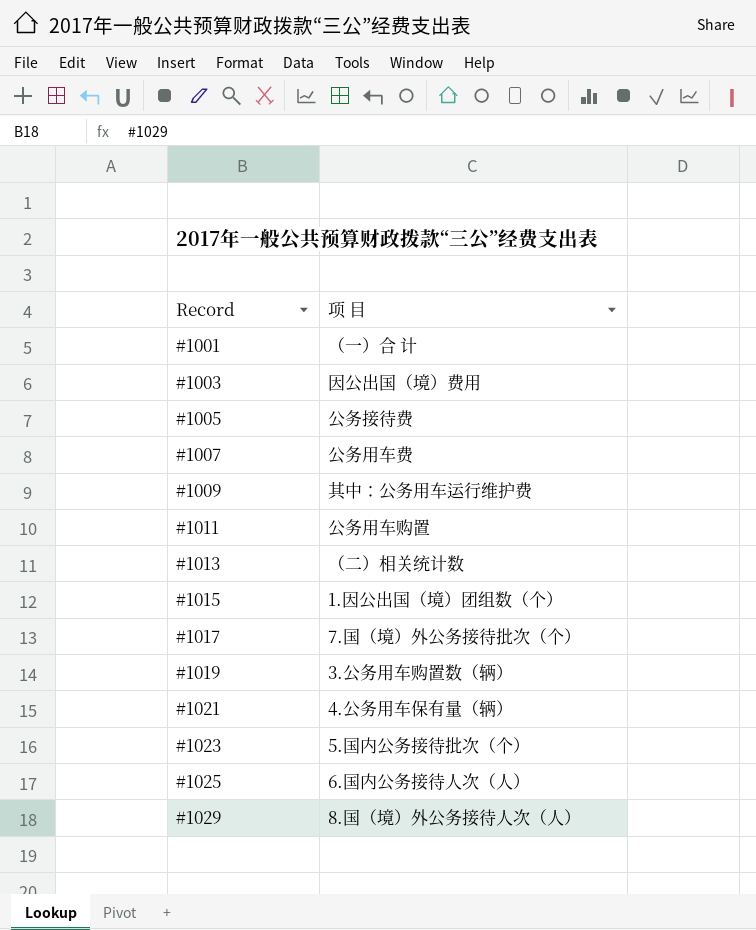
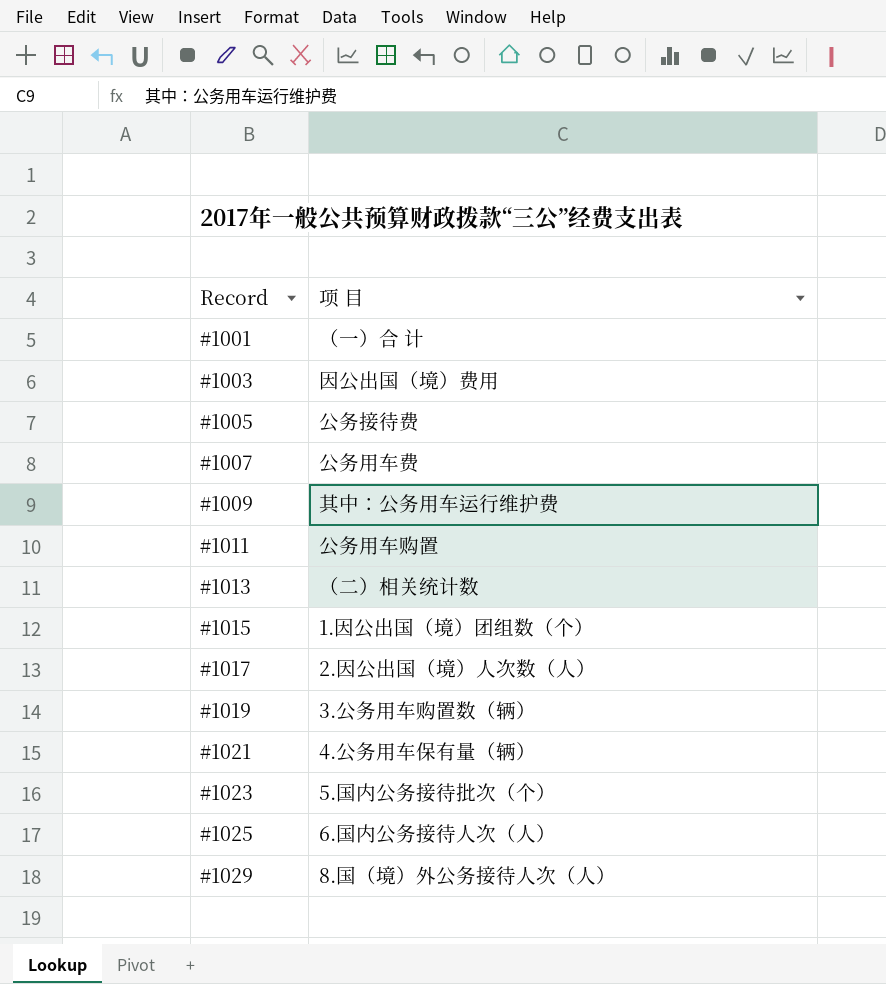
#1017 | 项 目: 7.国（境）外公务接待批次（个） -> 2.因公出国（境）人次数（人）

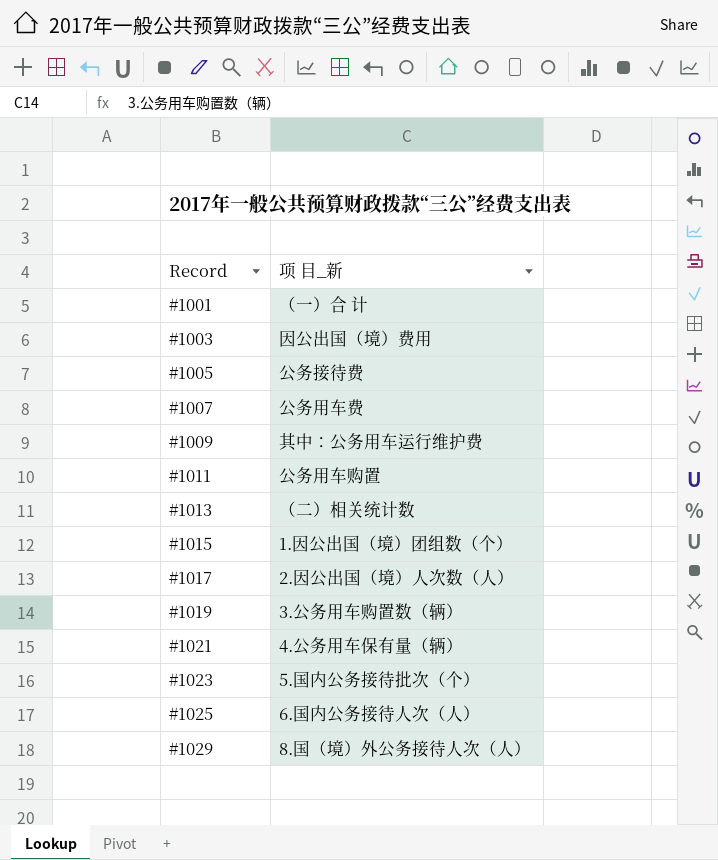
column name: 项 目 -> 项 目_新

